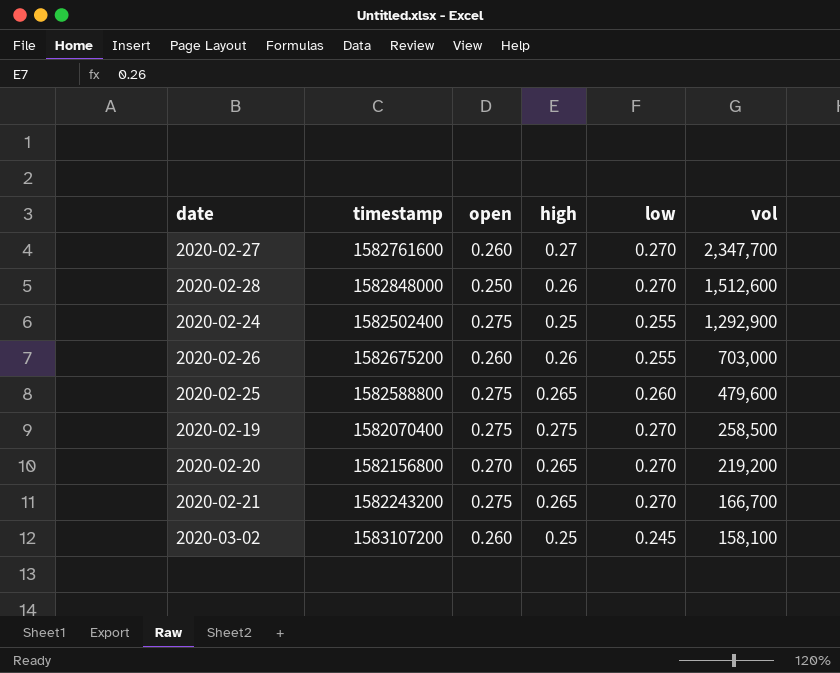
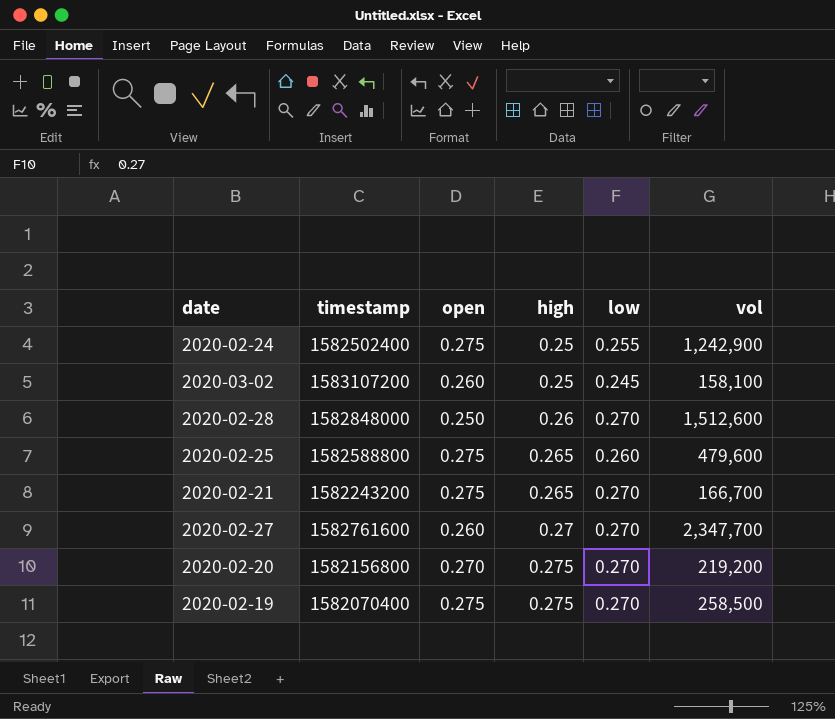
row order: vol descending -> high ascending
row 2020-02-26: 1582675200 | 0.260 | 0.26 | 0.255 | 703,000 -> none
2020-02-24 | vol: 1,292,900 -> 1,242,900
2020-02-20 | high: 0.265 -> 0.275

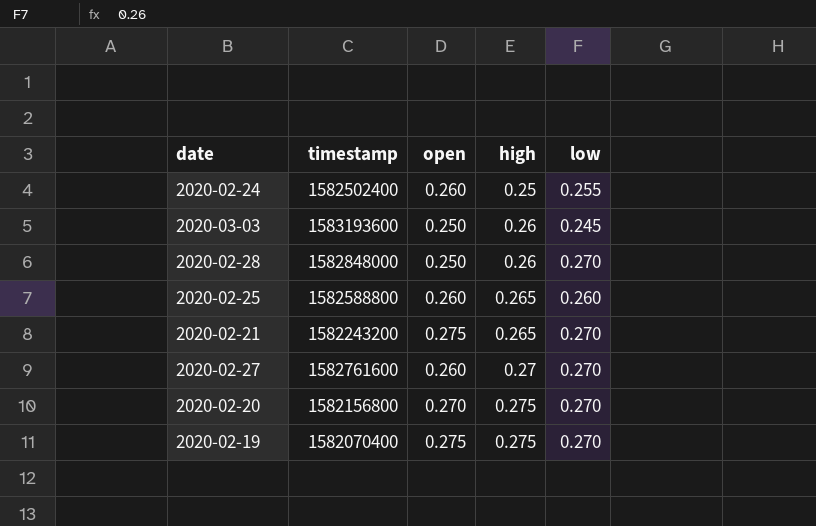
column vol | position: 6 -> none
row 2020-03-02: 1583107200 | 0.260 | 0.25 | 0.245 | 158,100 -> none
2020-02-24 | open: 0.275 -> 0.260
row 2020-03-03: none -> 1583193600 | 0.250 | 0.26 | 0.245
2020-02-25 | open: 0.275 -> 0.260

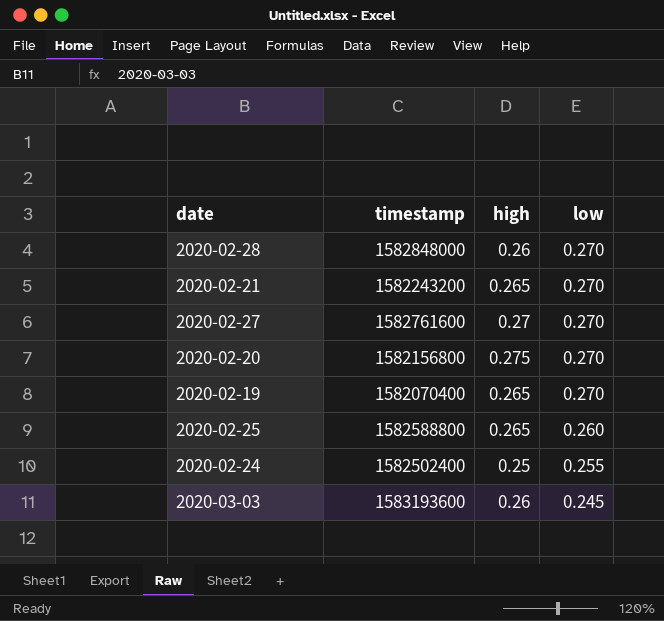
row order: high ascending -> low descending
column open | position: 3 -> none
2020-02-19 | high: 0.275 -> 0.265

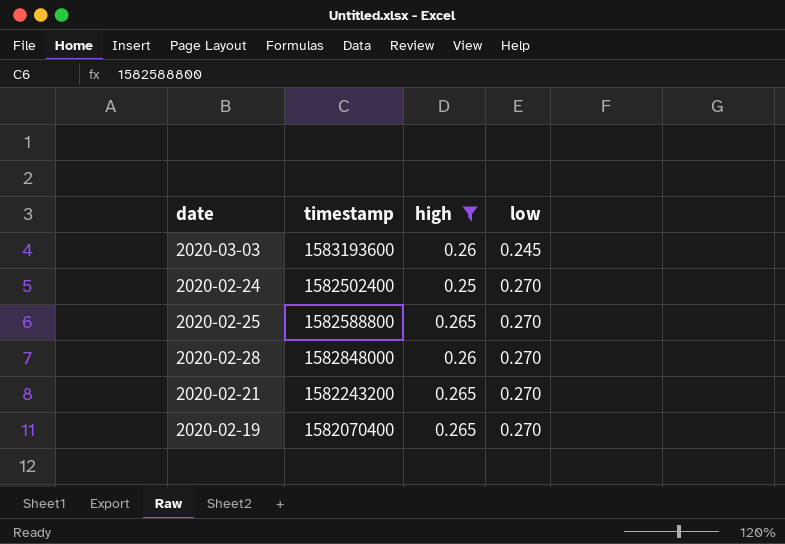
filter: none -> high <= 0.265
row order: low descending -> low ascending
2020-02-24 | low: 0.255 -> 0.270
2020-02-25 | low: 0.260 -> 0.270

